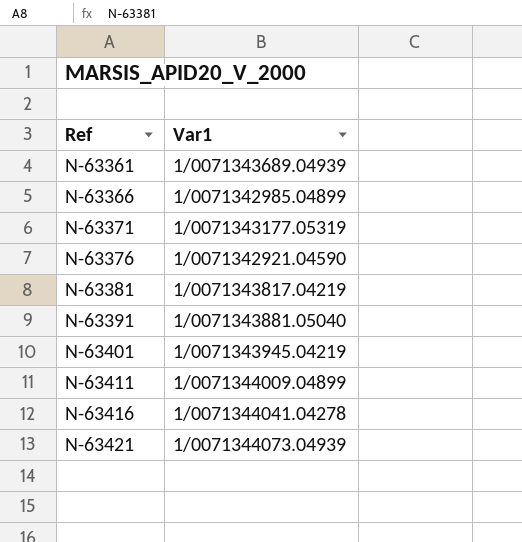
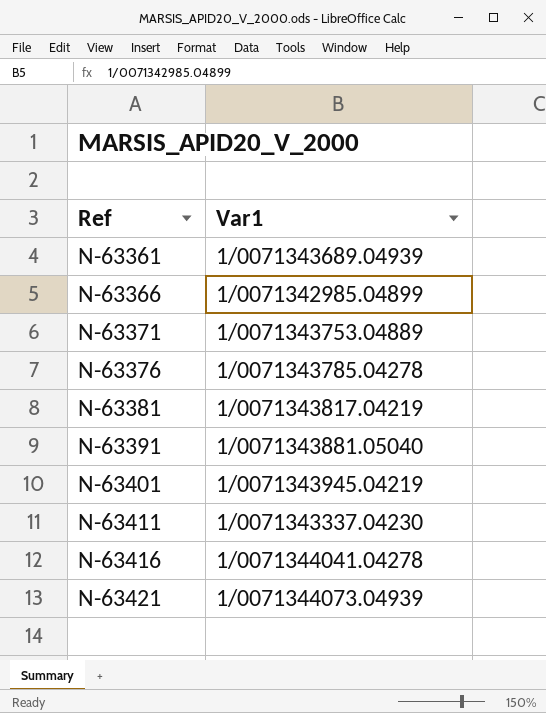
N-63371 | Var1: 1/0071343177.05319 -> 1/0071343753.04889
N-63376 | Var1: 1/0071342921.04590 -> 1/0071343785.04278
N-63411 | Var1: 1/0071344009.04899 -> 1/0071343337.04230

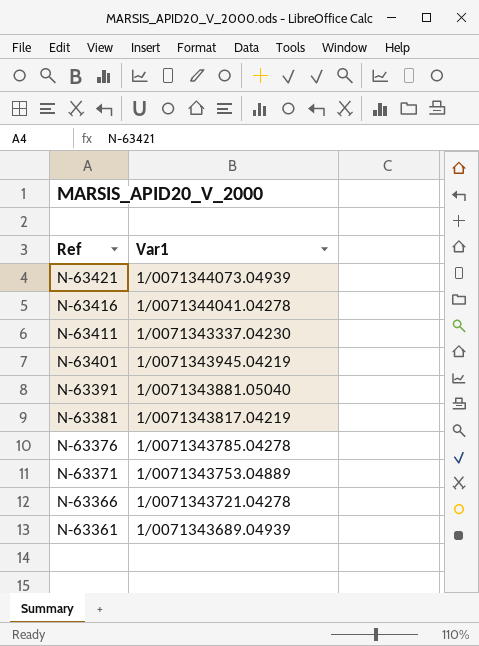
row order: Ref ascending -> Ref descending
N-63366 | Var1: 1/0071342985.04899 -> 1/0071343721.04278

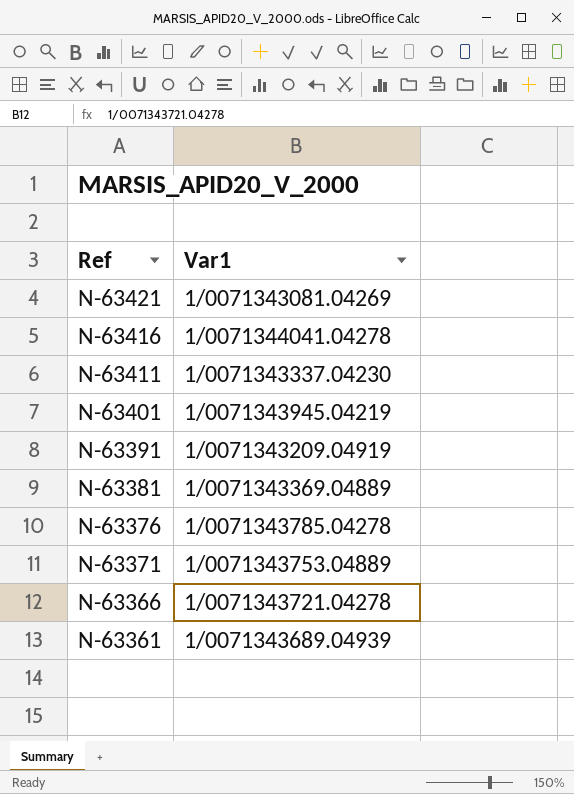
N-63421 | Var1: 1/0071344073.04939 -> 1/0071343081.04269
N-63391 | Var1: 1/0071343881.05040 -> 1/0071343209.04919
N-63381 | Var1: 1/0071343817.04219 -> 1/0071343369.04889

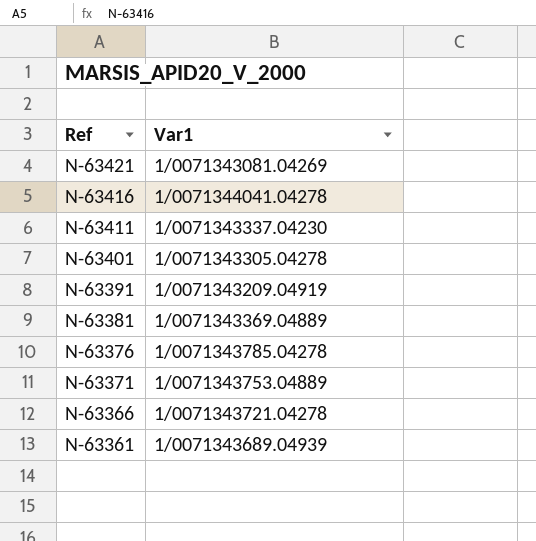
N-63401 | Var1: 1/0071343945.04219 -> 1/0071343305.04278

